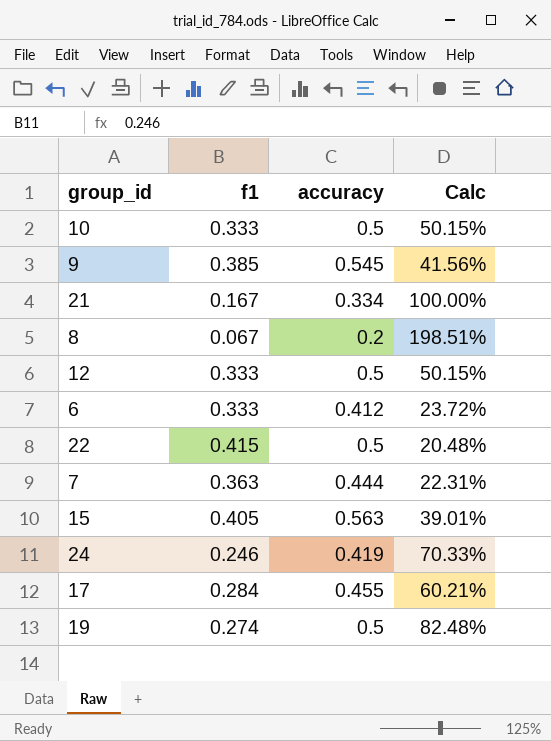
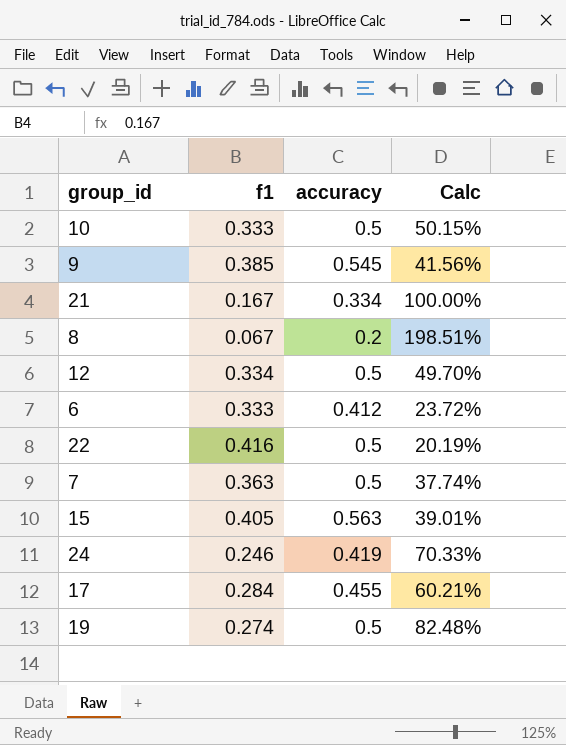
12 | f1: 0.333 -> 0.334
12 | Calc: 50.15% -> 49.70%
22 | f1: 0.415 -> 0.416
22 | Calc: 20.48% -> 20.19%
7 | accuracy: 0.444 -> 0.5
7 | Calc: 22.31% -> 37.74%

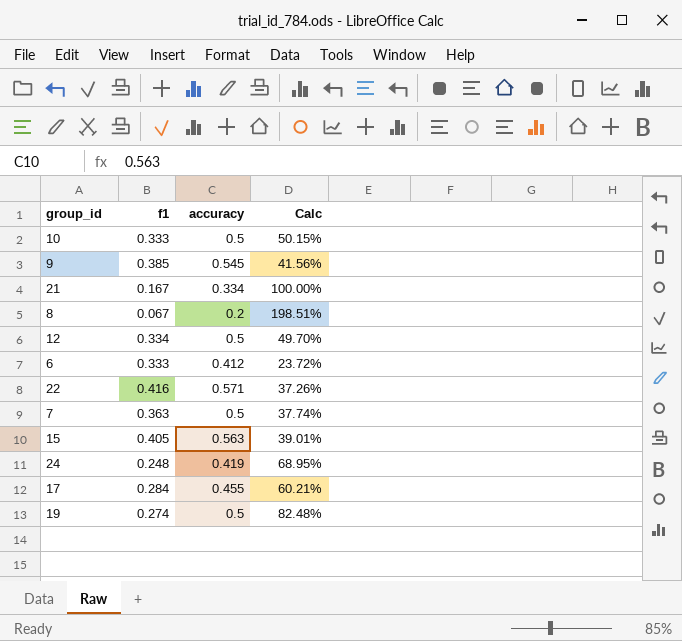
22 | accuracy: 0.5 -> 0.571
22 | Calc: 20.19% -> 37.26%
24 | f1: 0.246 -> 0.248
24 | Calc: 70.33% -> 68.95%

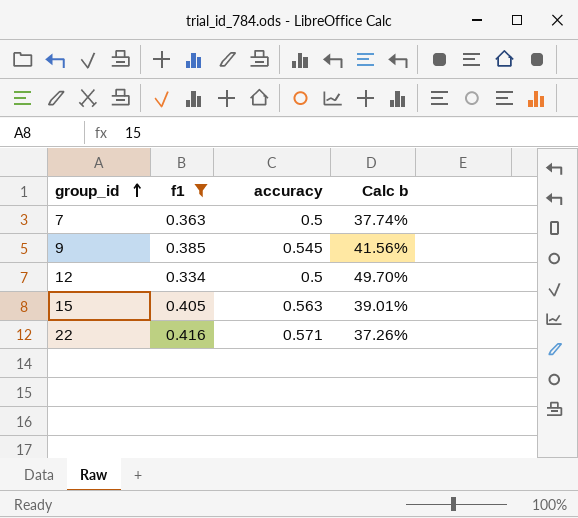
filter: none -> f1 >= 0.334
row order: none -> group_id ascending
column name: Calc -> Calc b

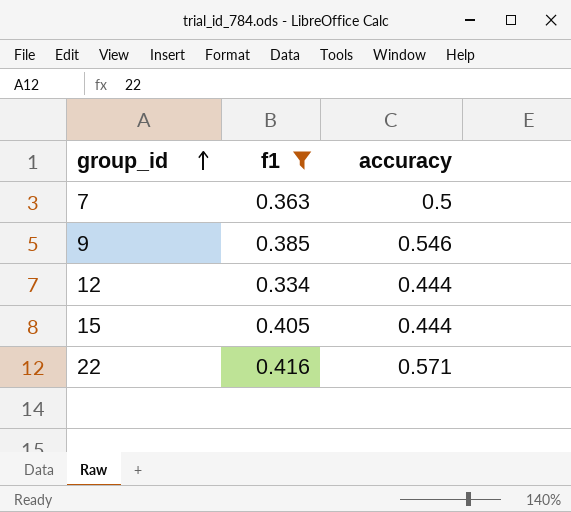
column Calc b | formula: ([accuracy] - [f1]) / [f1] -> none
9 | accuracy: 0.545 -> 0.546
12 | accuracy: 0.5 -> 0.444
15 | accuracy: 0.563 -> 0.444

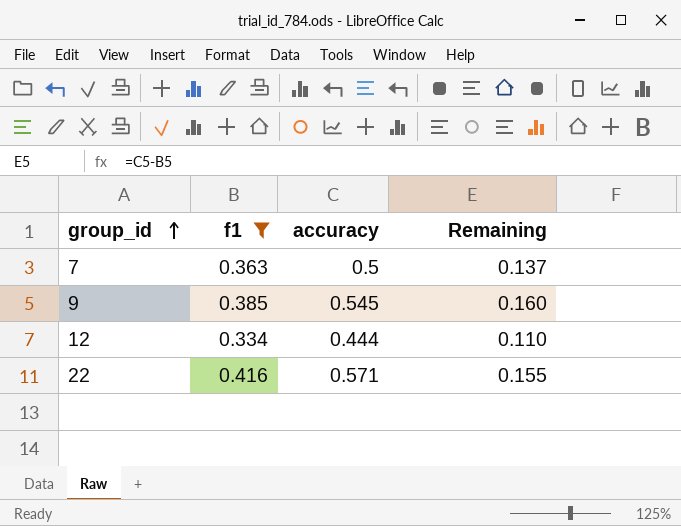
column Remaining | formula: none -> [accuracy] - [f1]
row 15: 0.405 | 0.444 -> none
9 | accuracy: 0.546 -> 0.545

